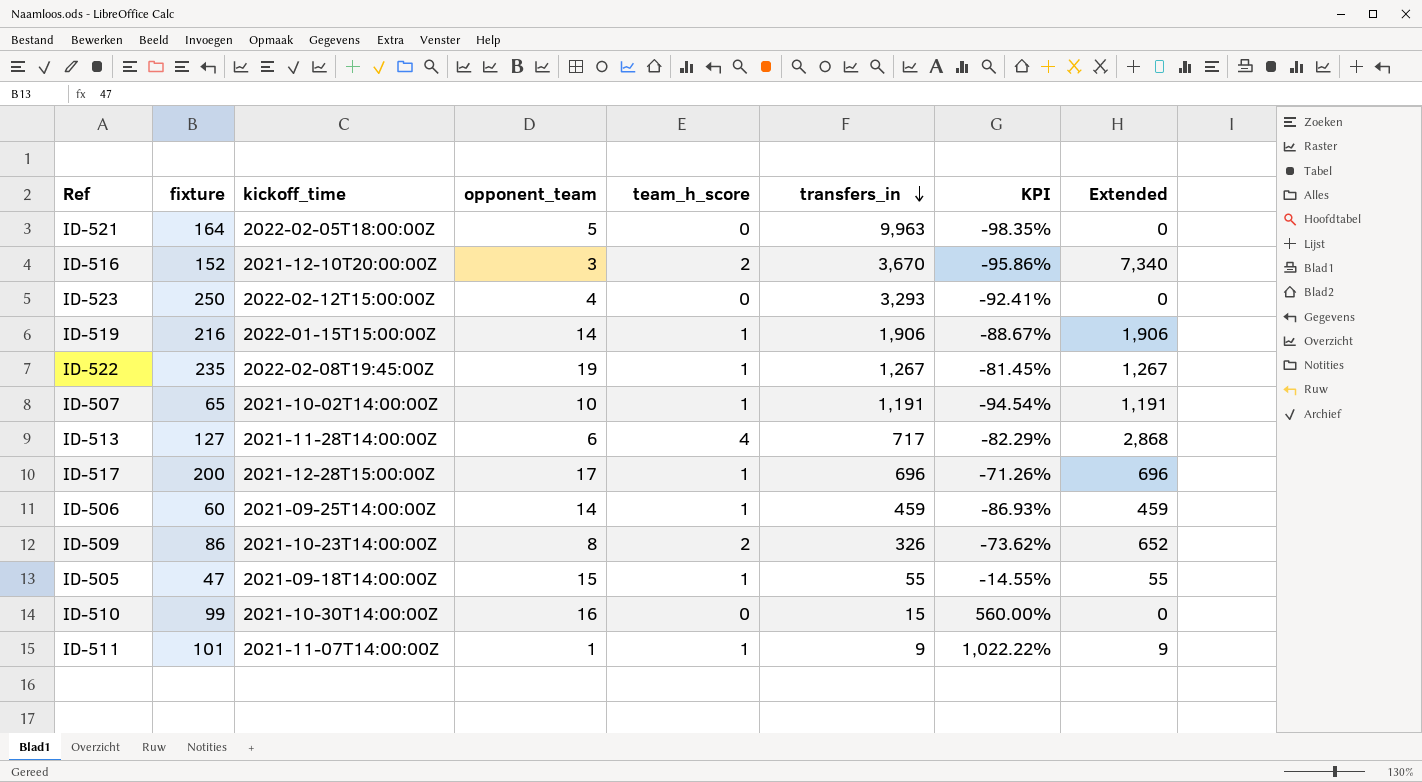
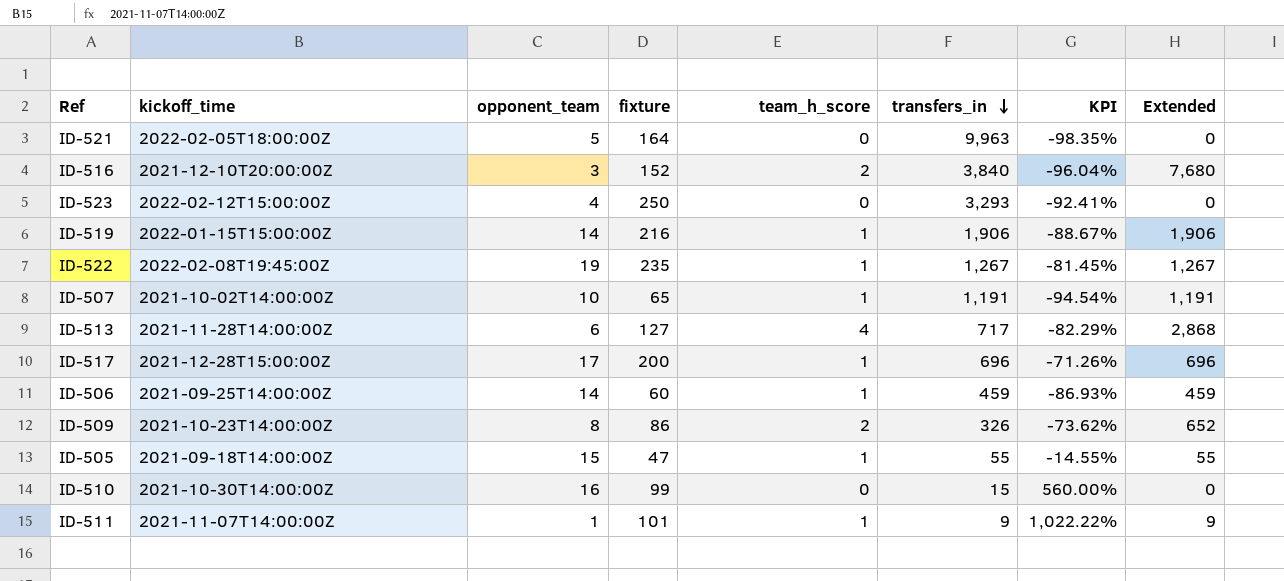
column fixture | position: 2 -> 4
ID-516 | transfers_in: 3,670 -> 3,840
ID-516 | KPI: -95.86% -> -96.04%
ID-516 | Extended: 7,340 -> 7,680

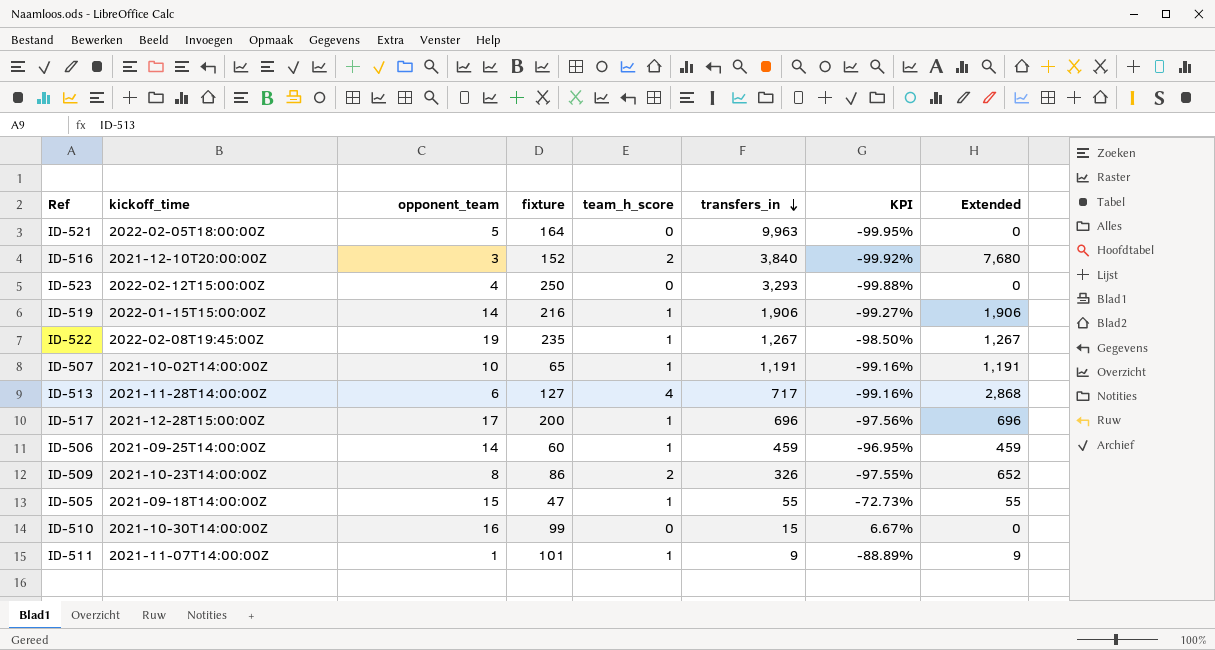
column KPI | formula: ([fixture] - [transfers_in]) / [transfers_in] -> ([opponent_team] - [transfers_in]) / [transfers_in]

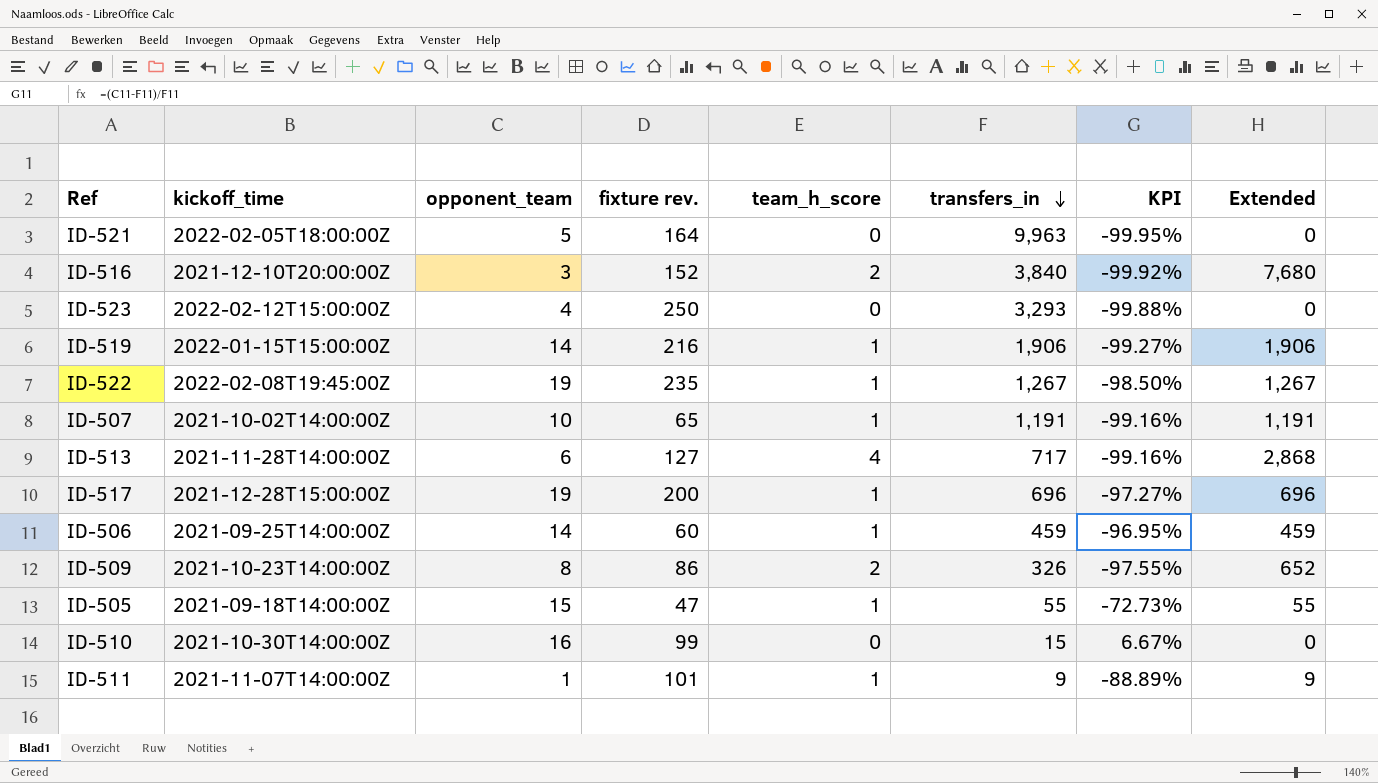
column name: fixture -> fixture rev.
ID-517 | opponent_team: 17 -> 19
ID-517 | KPI: -97.56% -> -97.27%

